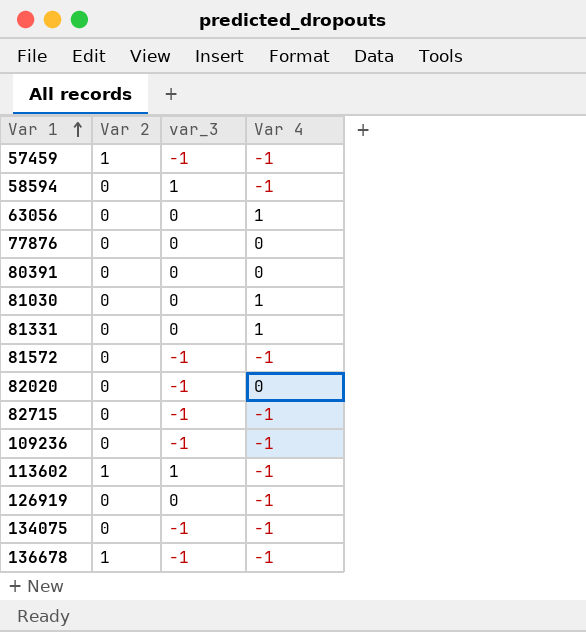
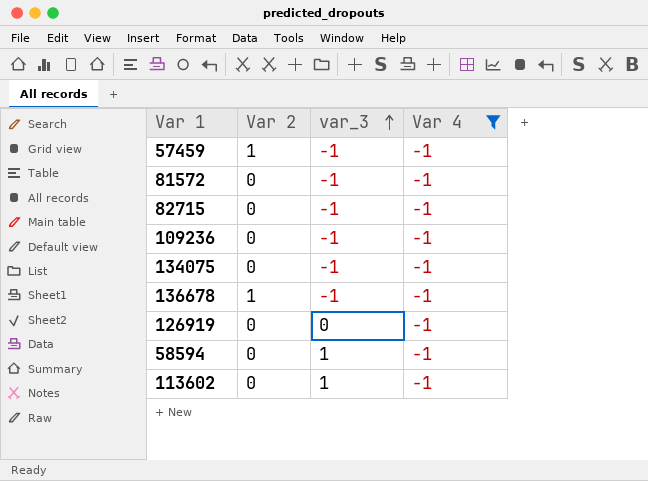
filter: none -> Var 4 = -1
row order: Var 1 ascending -> var_3 ascending
113602 | Var 2: 1 -> 0

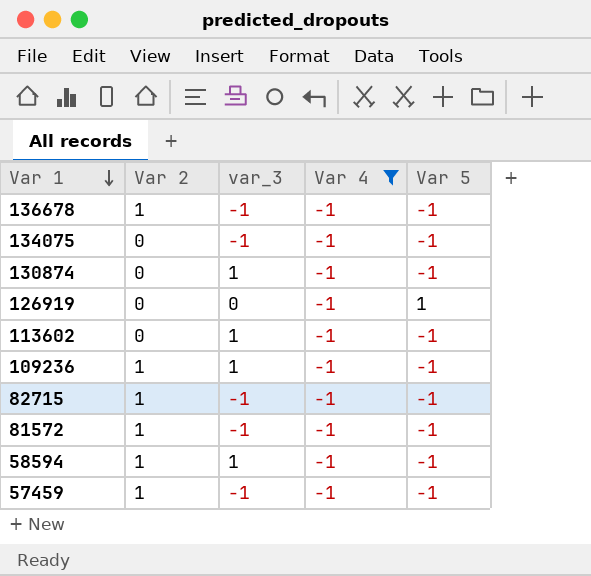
row order: var_3 ascending -> Var 1 descending
column Var 5 | position: none -> 5
row 130874: none -> 0 | 1 | -1 | -1
109236 | Var 2: 0 -> 1
109236 | var_3: -1 -> 1
82715 | Var 2: 0 -> 1
81572 | Var 2: 0 -> 1
58594 | Var 2: 0 -> 1

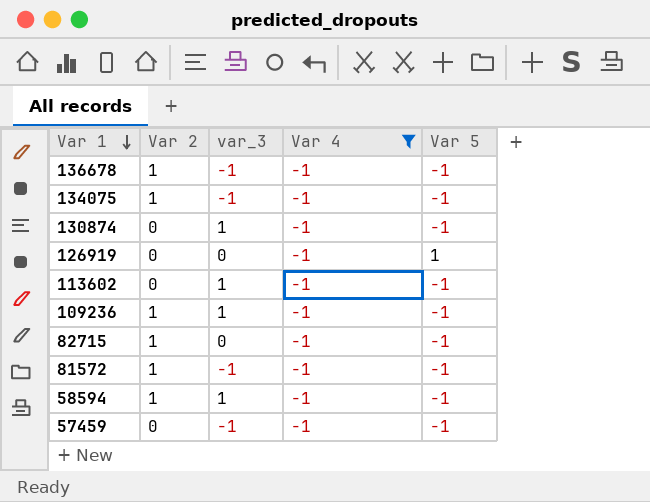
134075 | Var 2: 0 -> 1
82715 | var_3: -1 -> 0
57459 | Var 2: 1 -> 0

